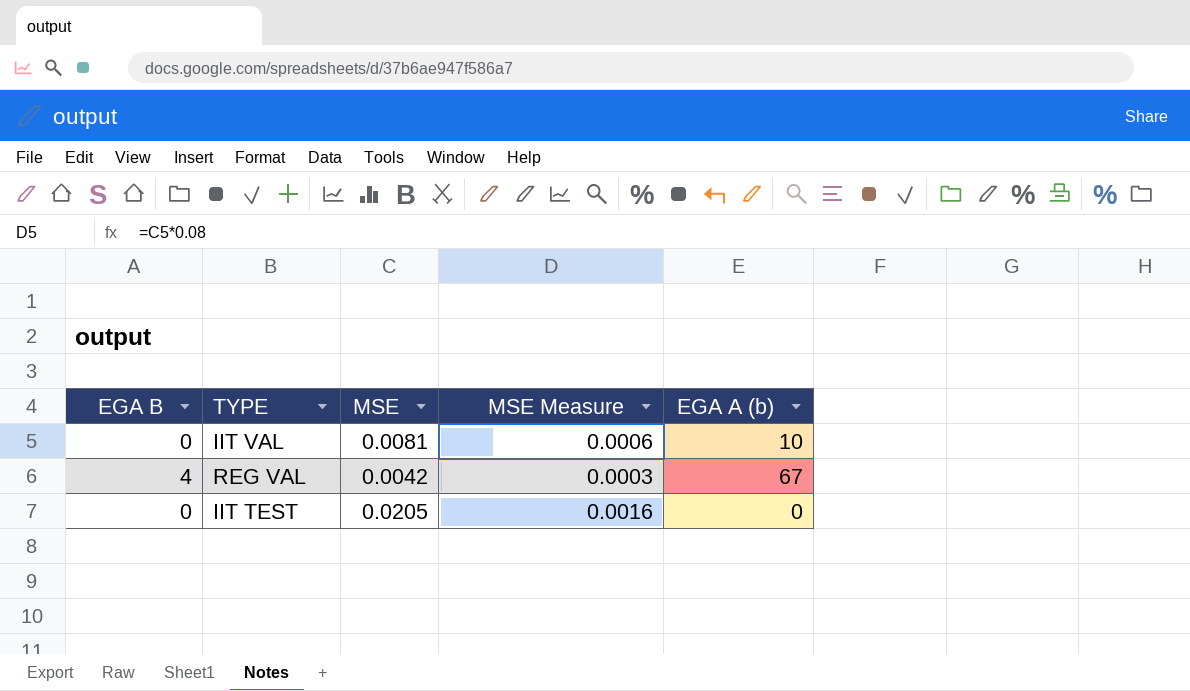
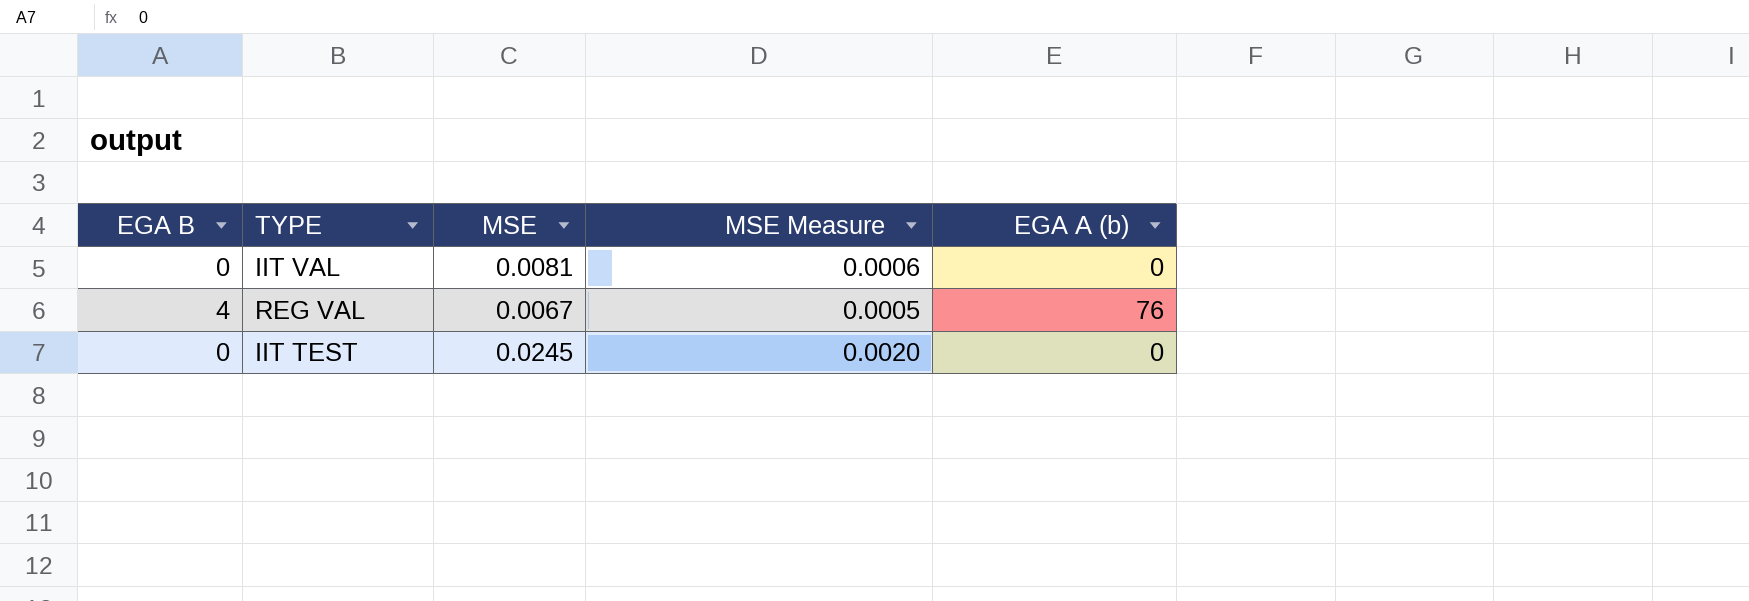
IIT VAL | EGA A (b): 10 -> 0
REG VAL | MSE: 0.0042 -> 0.0067
REG VAL | MSE Measure: 0.0003 -> 0.0005
REG VAL | EGA A (b): 67 -> 76
IIT TEST | MSE: 0.0205 -> 0.0245
IIT TEST | MSE Measure: 0.0016 -> 0.0020

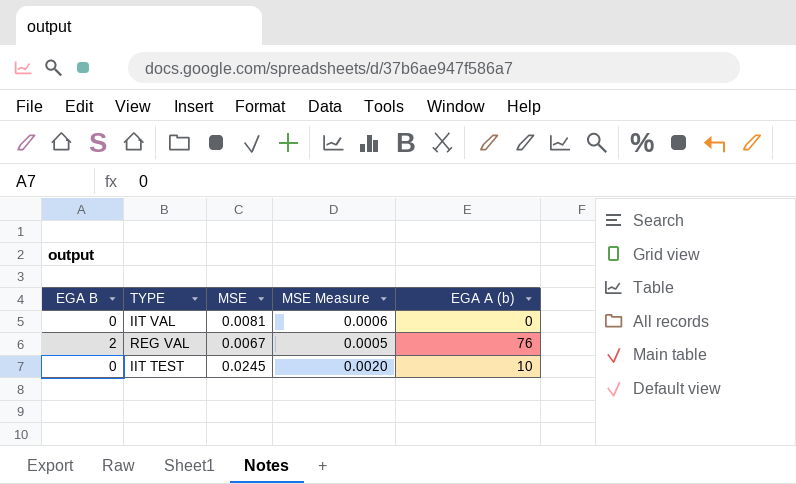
REG VAL | EGA B: 4 -> 2
IIT TEST | EGA A (b): 0 -> 10

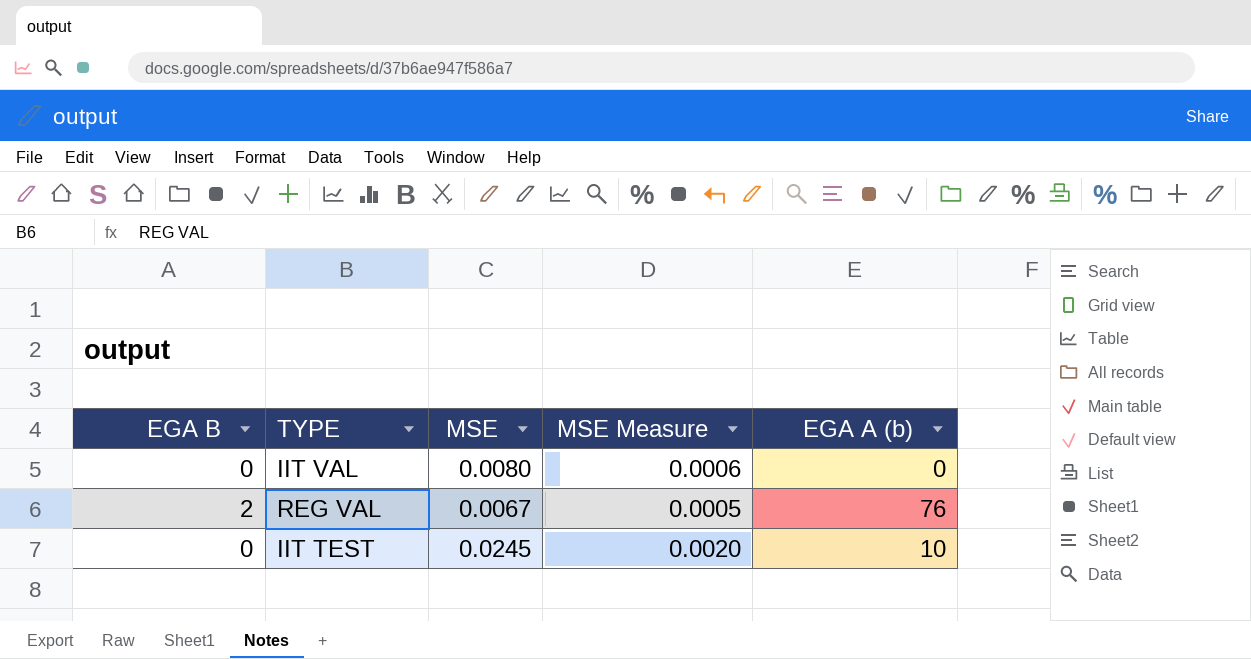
IIT VAL | MSE: 0.0081 -> 0.0080

